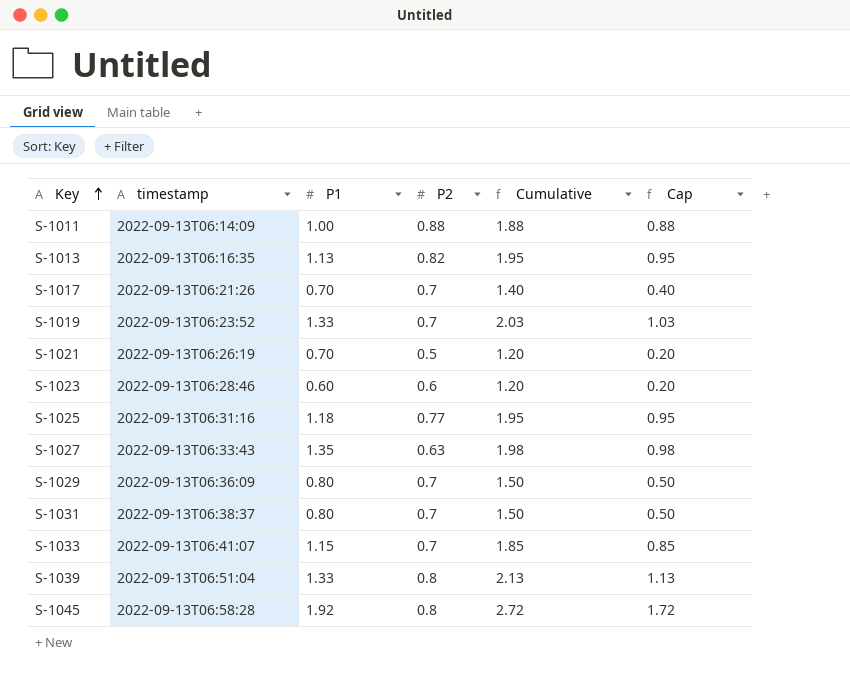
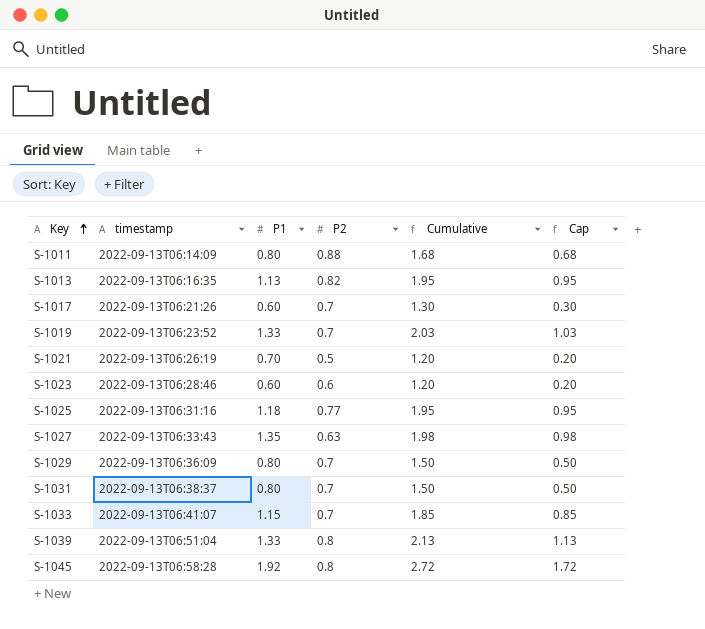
S-1011 | P1: 1.00 -> 0.80
S-1011 | Cumulative: 1.88 -> 1.68
S-1011 | Cap: 0.88 -> 0.68
S-1017 | P1: 0.70 -> 0.60
S-1017 | Cumulative: 1.40 -> 1.30
S-1017 | Cap: 0.40 -> 0.30

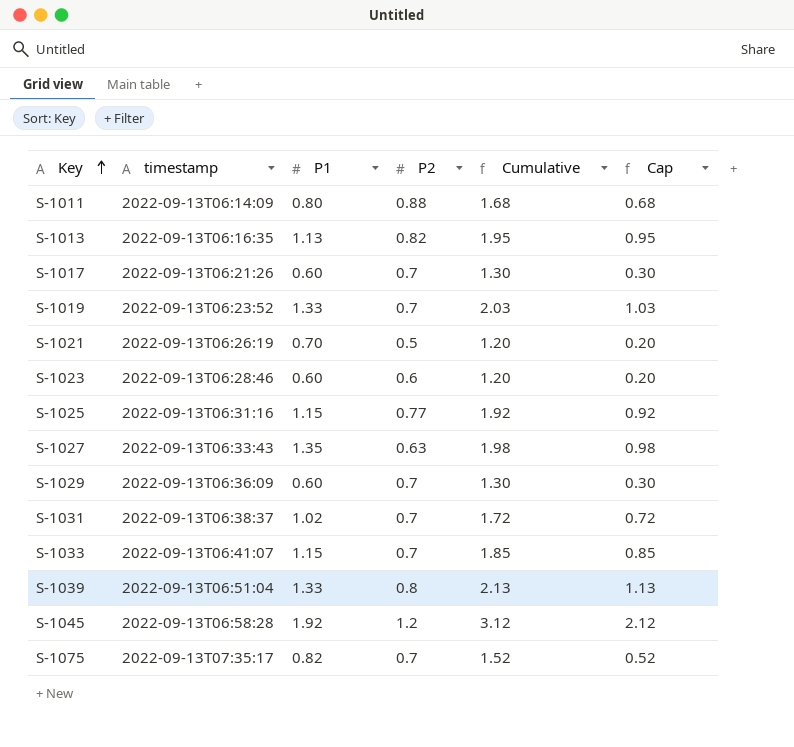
S-1025 | P1: 1.18 -> 1.15
S-1025 | Cumulative: 1.95 -> 1.92
S-1025 | Cap: 0.95 -> 0.92
S-1029 | P1: 0.80 -> 0.60
S-1029 | Cumulative: 1.50 -> 1.30
S-1029 | Cap: 0.50 -> 0.30
S-1031 | P1: 0.80 -> 1.02
S-1031 | Cumulative: 1.50 -> 1.72
S-1031 | Cap: 0.50 -> 0.72
S-1045 | P2: 0.8 -> 1.2
S-1045 | Cumulative: 2.72 -> 3.12
S-1045 | Cap: 1.72 -> 2.12
row S-1075: none -> 2022-09-13T07:35:17 | 0.82 | 0.7 | 1.52 | 0.52

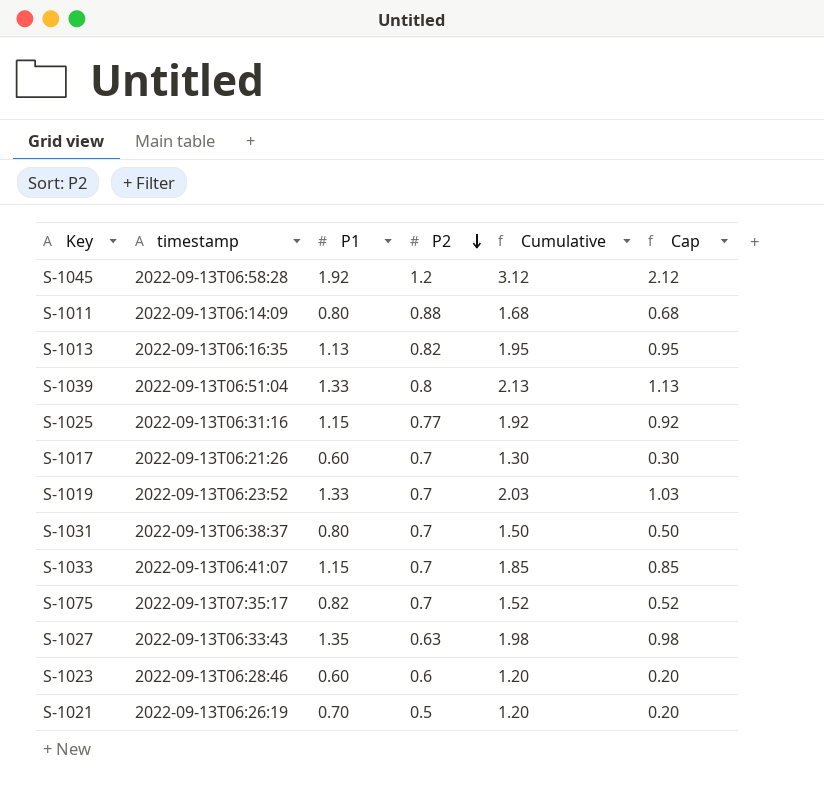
row order: Key ascending -> P2 descending
row S-1029: 2022-09-13T06:36:09 | 0.60 | 0.7 | 1.30 | 0.30 -> none
S-1031 | P1: 1.02 -> 0.80
S-1031 | Cumulative: 1.72 -> 1.50
S-1031 | Cap: 0.72 -> 0.50

